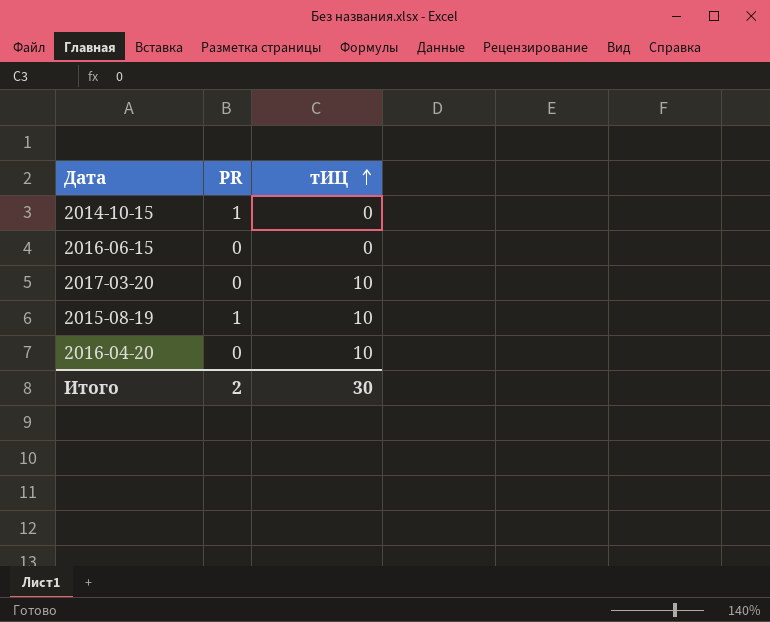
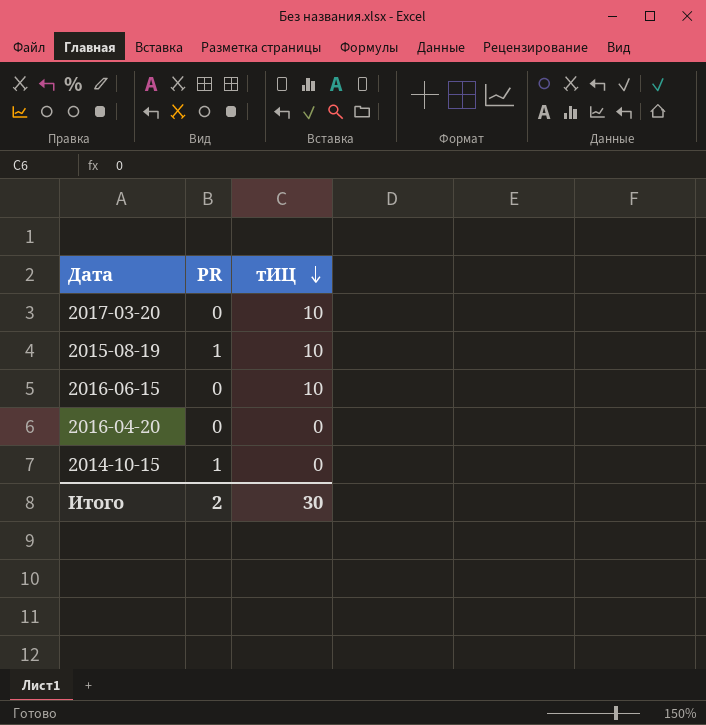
row order: тИЦ ascending -> тИЦ descending
2016-06-15 | тИЦ: 0 -> 10
2016-04-20 | тИЦ: 10 -> 0

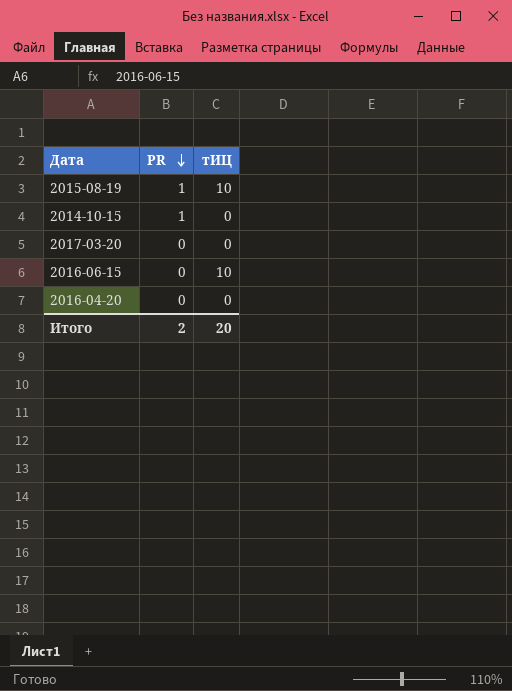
row order: тИЦ descending -> PR descending
2017-03-20 | тИЦ: 10 -> 0
Итого | тИЦ: 30 -> 20

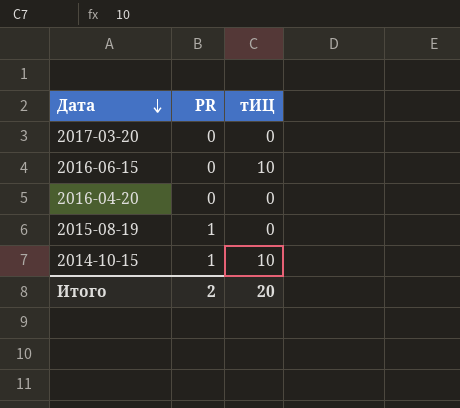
row order: PR descending -> Дата descending
2015-08-19 | тИЦ: 10 -> 0
2014-10-15 | тИЦ: 0 -> 10

